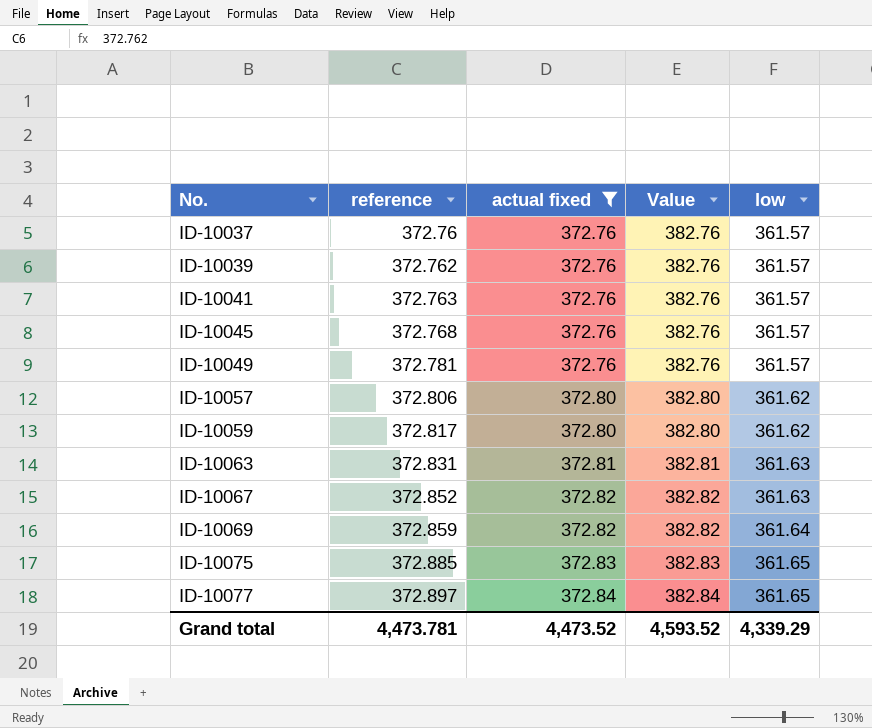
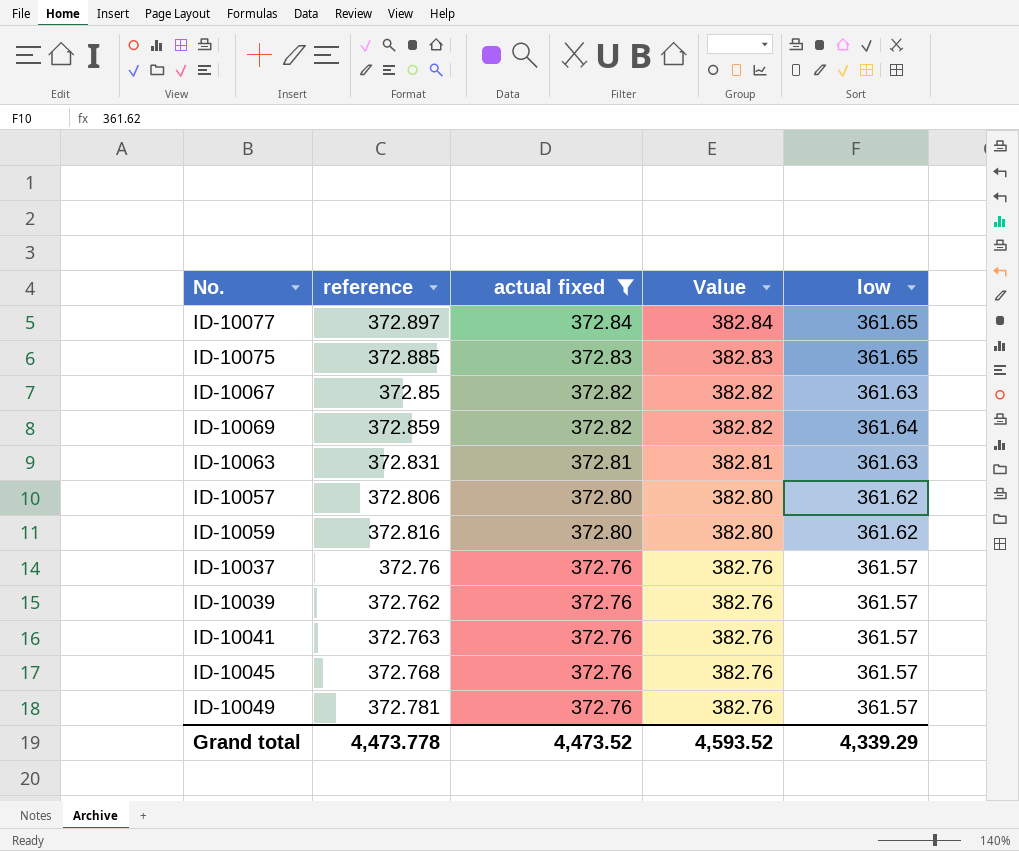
row order: No. ascending -> actual fixed descending
ID-10067 | reference: 372.852 -> 372.85
ID-10059 | reference: 372.817 -> 372.816
Grand total | reference: 4,473.781 -> 4,473.778

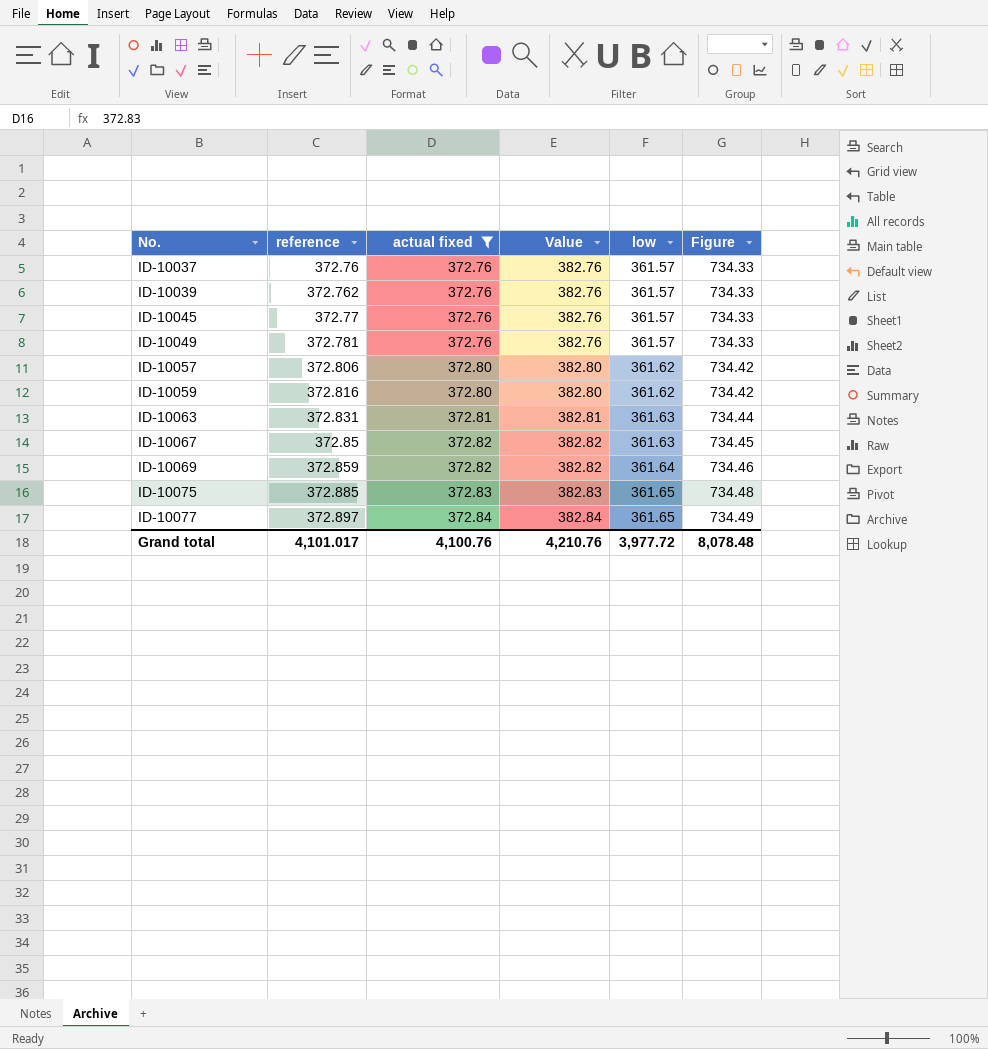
row order: actual fixed descending -> No. ascending
column Figure | formula: none -> [actual fixed] + [low]
row ID-10041: 372.763 | 372.76 | 382.76 | 361.57 -> none
ID-10045 | reference: 372.768 -> 372.77
Grand total | reference: 4,473.778 -> 4,101.017
Grand total | actual fixed: 4,473.52 -> 4,100.76
Grand total | Value: 4,593.52 -> 4,210.76
Grand total | low: 4,339.29 -> 3,977.72

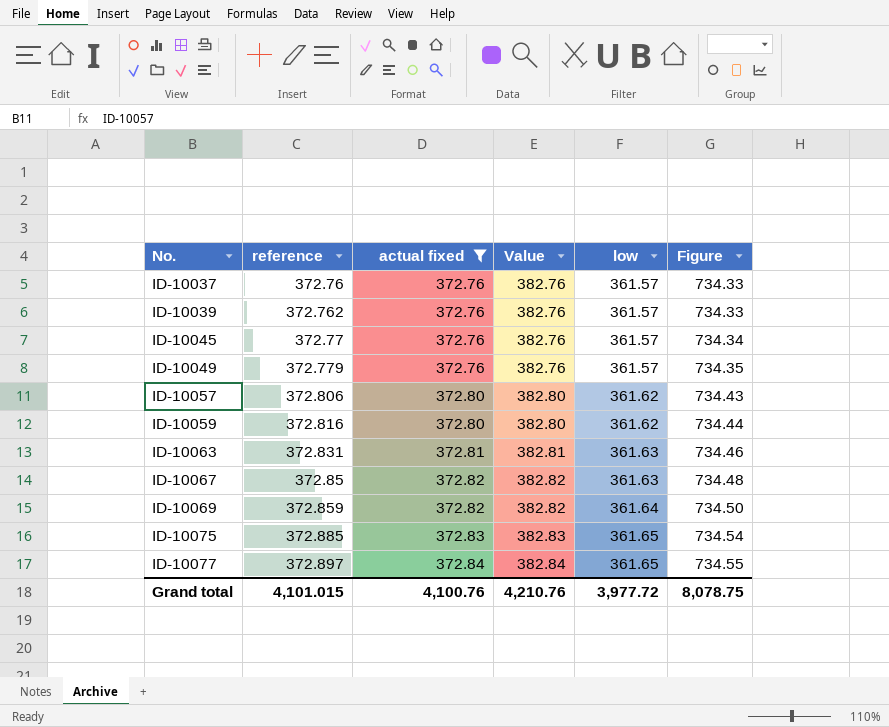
column Figure | formula: [actual fixed] + [low] -> [reference] + [low]
ID-10049 | reference: 372.781 -> 372.779
Grand total | reference: 4,101.017 -> 4,101.015
Grand total | Figure: 8,078.48 -> 8,078.75

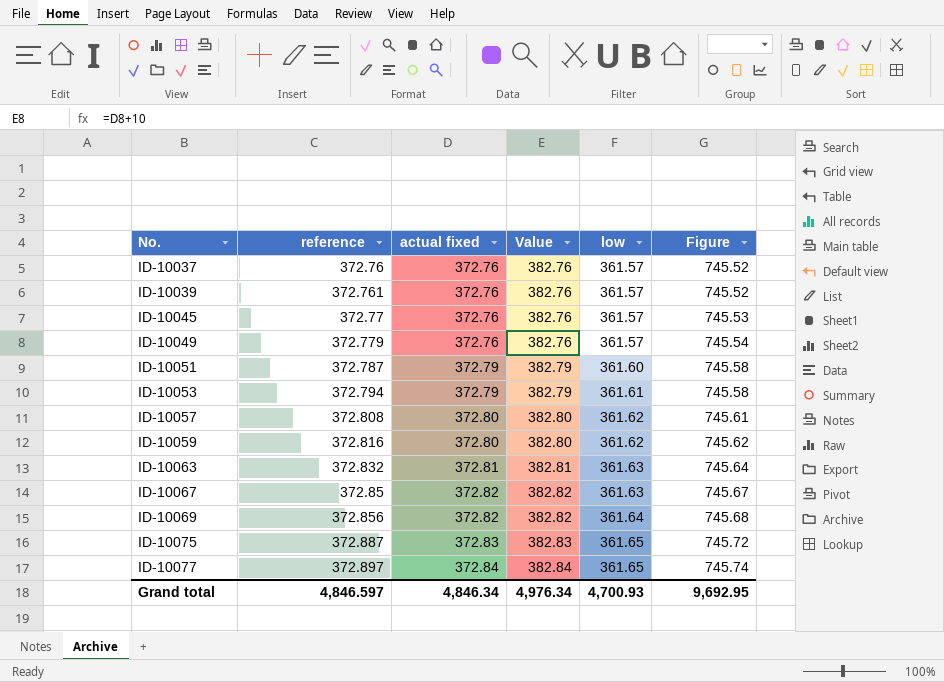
filter: actual fixed != 372.79 -> none
column Figure | formula: [reference] + [low] -> [reference] + [actual fixed]
ID-10039 | reference: 372.762 -> 372.761
ID-10057 | reference: 372.806 -> 372.808
ID-10063 | reference: 372.831 -> 372.832
ID-10069 | reference: 372.859 -> 372.856
ID-10075 | reference: 372.885 -> 372.887
Grand total | reference: 4,101.015 -> 4,846.597
Grand total | actual fixed: 4,100.76 -> 4,846.34
Grand total | Value: 4,210.76 -> 4,976.34
Grand total | low: 3,977.72 -> 4,700.93
Grand total | Figure: 8,078.75 -> 9,692.95

